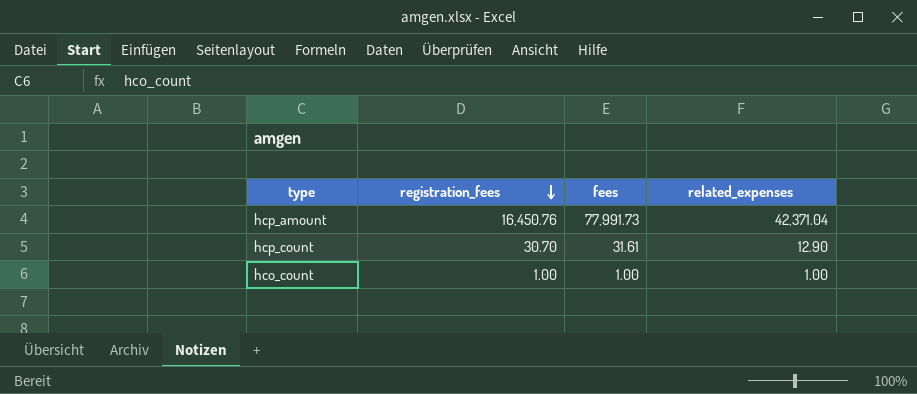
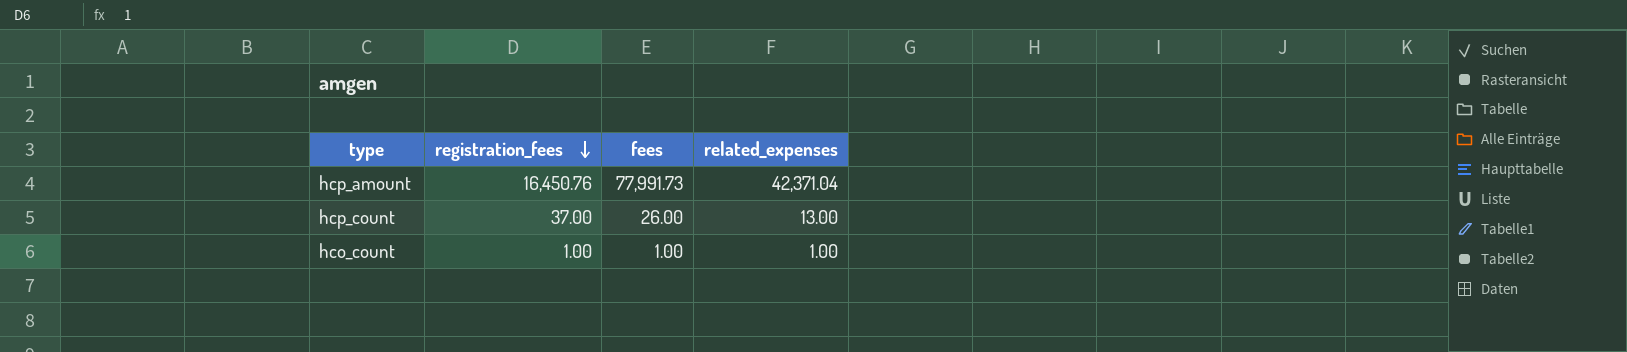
hcp_count | registration_fees: 30.70 -> 37.00
hcp_count | fees: 31.61 -> 26.00
hcp_count | related_expenses: 12.90 -> 13.00

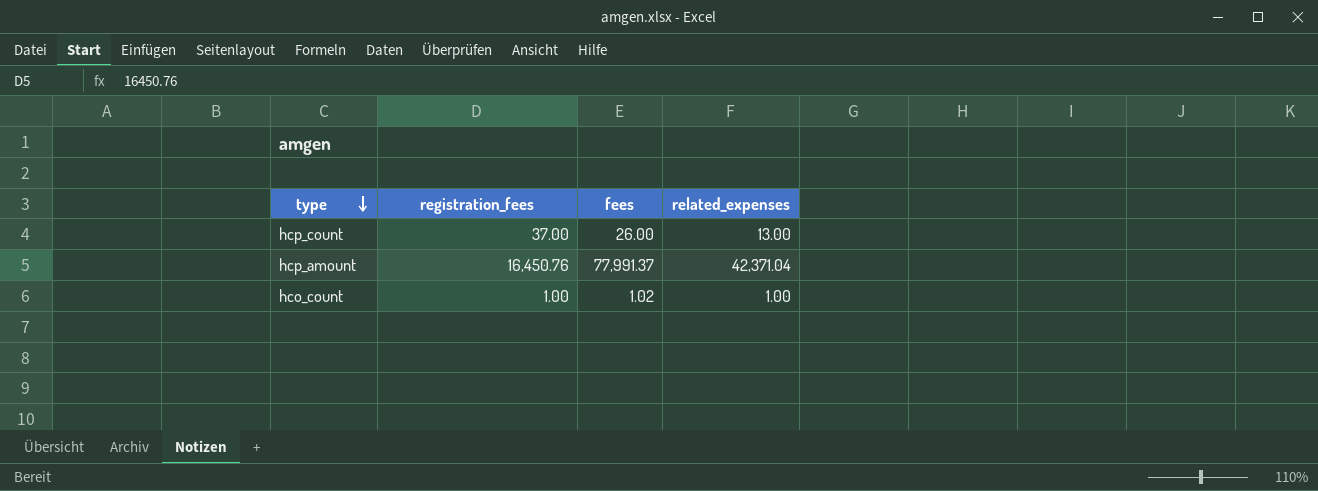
row order: registration_fees descending -> type descending
hcp_amount | fees: 77,991.73 -> 77,991.37
hco_count | fees: 1.00 -> 1.02

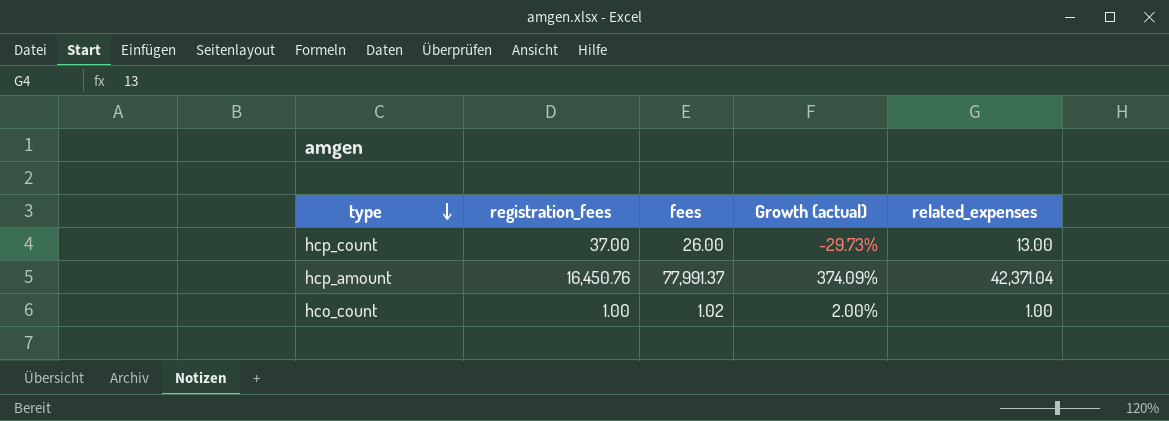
column Growth (actual) | formula: none -> ([fees] - [registration_fees]) / [registration_fees]

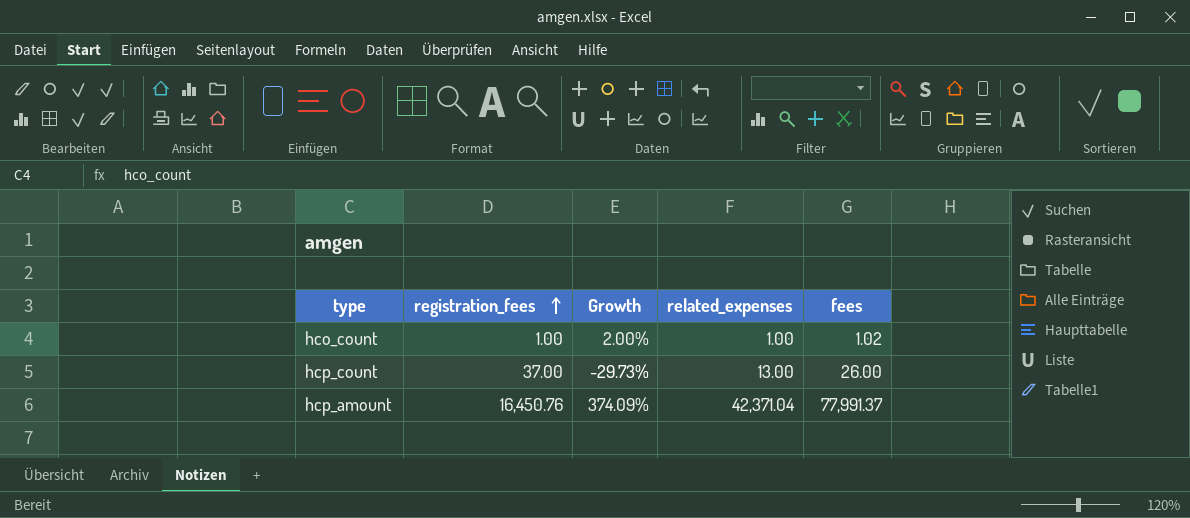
row order: type descending -> registration_fees ascending
column name: Growth (actual) -> Growth
column fees | position: 3 -> 5

